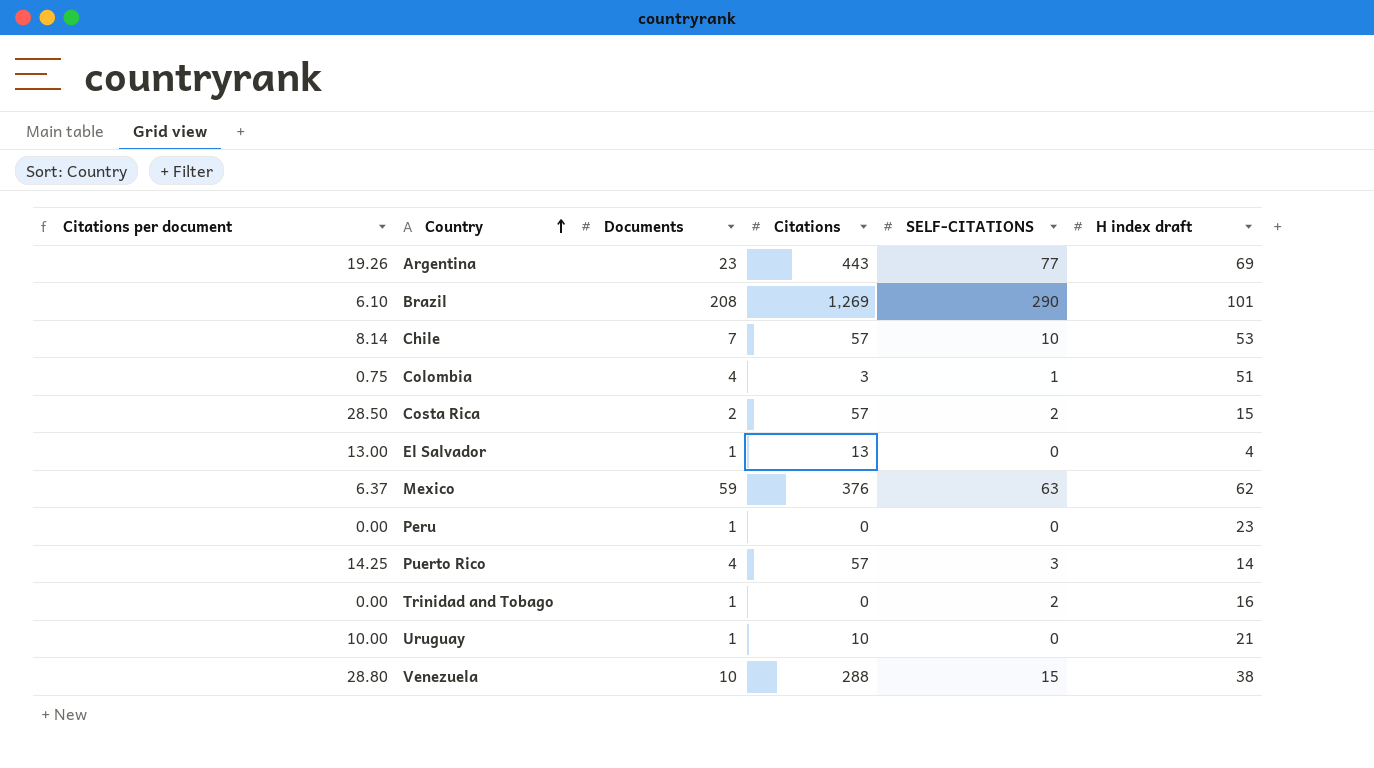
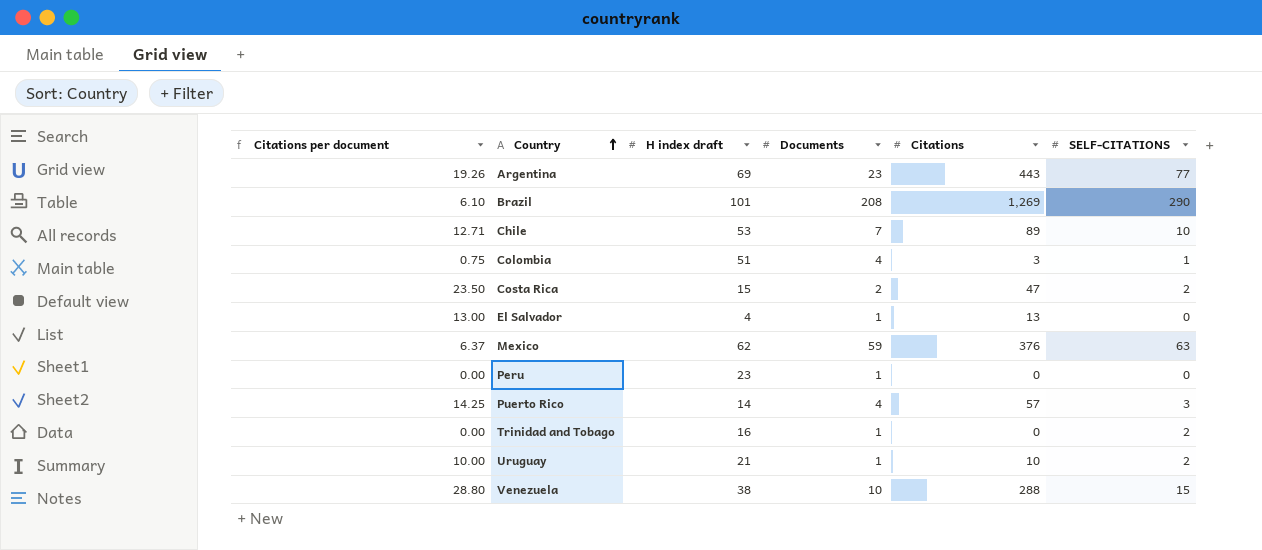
column H index draft | position: 6 -> 3
Chile | Citations per document: 8.14 -> 12.71
Chile | Citations: 57 -> 89
Costa Rica | Citations per document: 28.50 -> 23.50
Costa Rica | Citations: 57 -> 47
Uruguay | SELF-CITATIONS: 0 -> 2

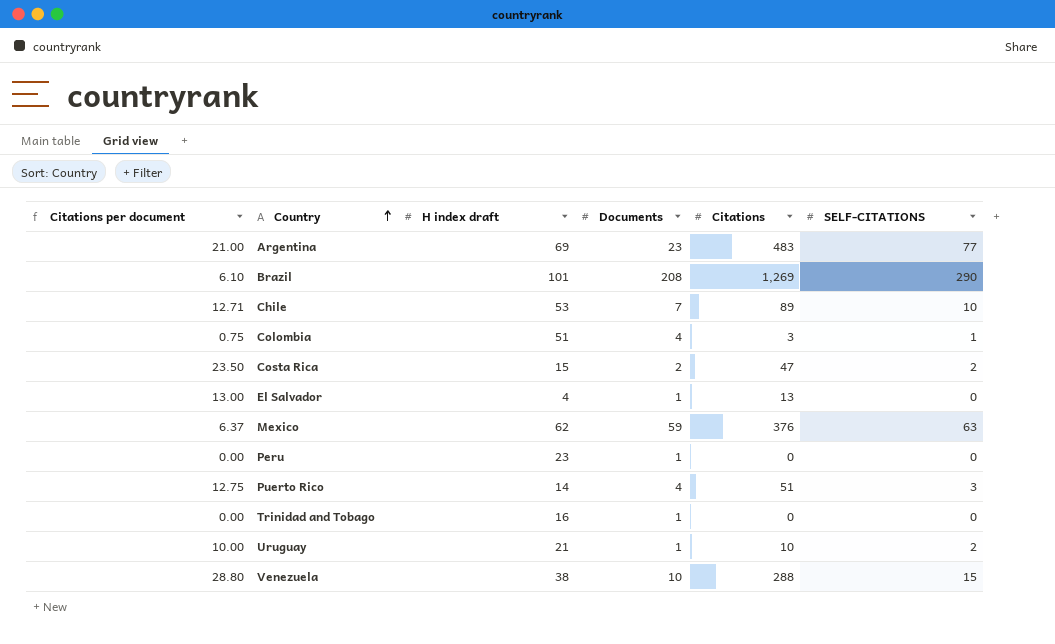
Argentina | Citations per document: 19.26 -> 21.00
Argentina | Citations: 443 -> 483
Puerto Rico | Citations per document: 14.25 -> 12.75
Puerto Rico | Citations: 57 -> 51
Trinidad and Tobago | SELF-CITATIONS: 2 -> 0

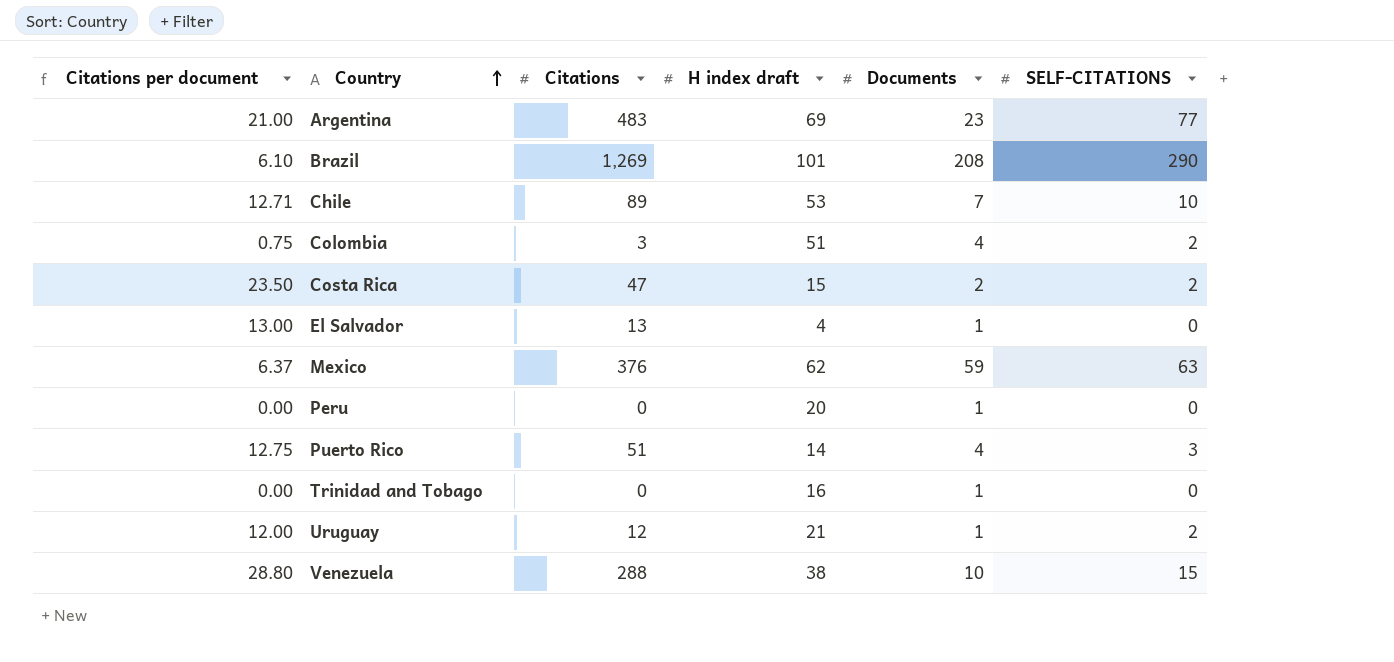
column Citations | position: 5 -> 3
Colombia | SELF-CITATIONS: 1 -> 2
Peru | H index draft: 23 -> 20
Uruguay | Citations per document: 10.00 -> 12.00
Uruguay | Citations: 10 -> 12

